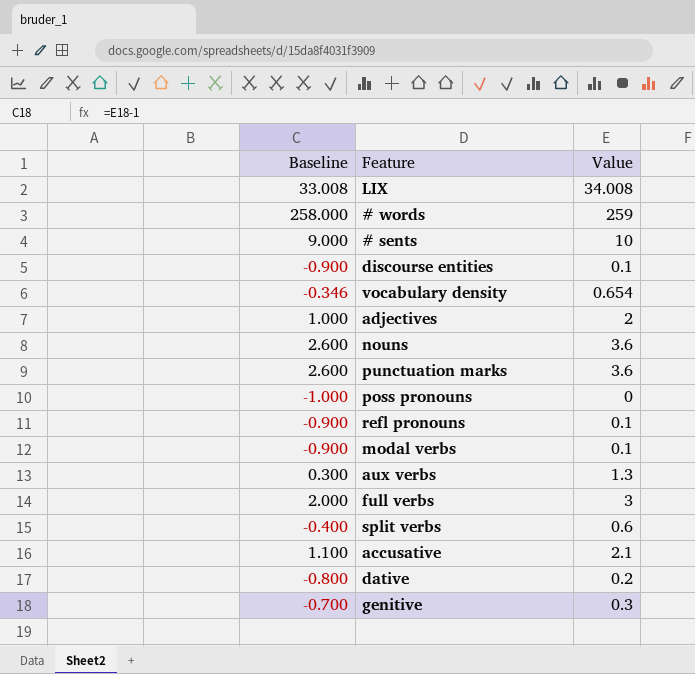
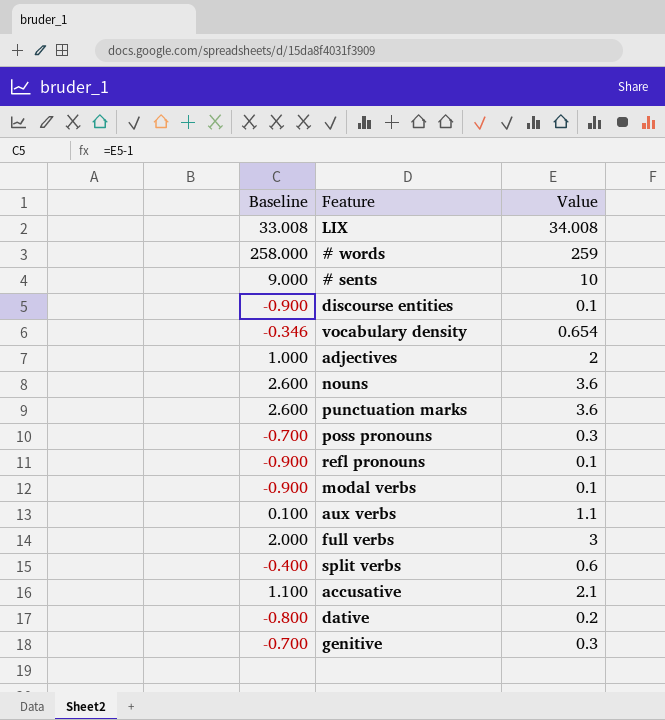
poss pronouns | Baseline: -1.000 -> -0.700
poss pronouns | Value: 0 -> 0.3
aux verbs | Baseline: 0.300 -> 0.100
aux verbs | Value: 1.3 -> 1.1

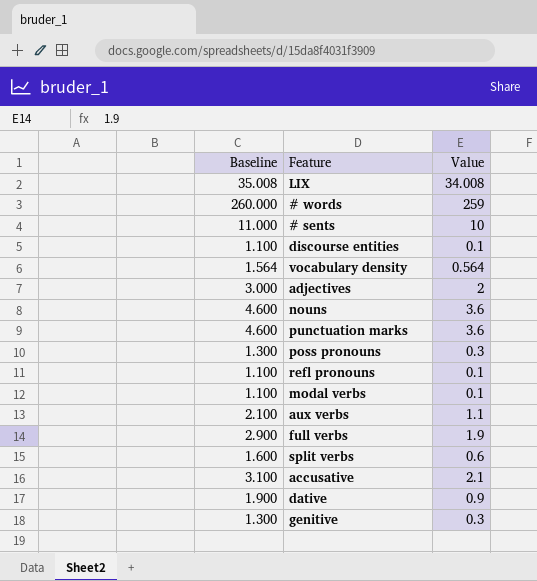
column Baseline | formula: [Value] - 1 -> [Value] + 1
vocabulary density | Value: 0.654 -> 0.564
full verbs | Value: 3 -> 1.9
dative | Value: 0.2 -> 0.9

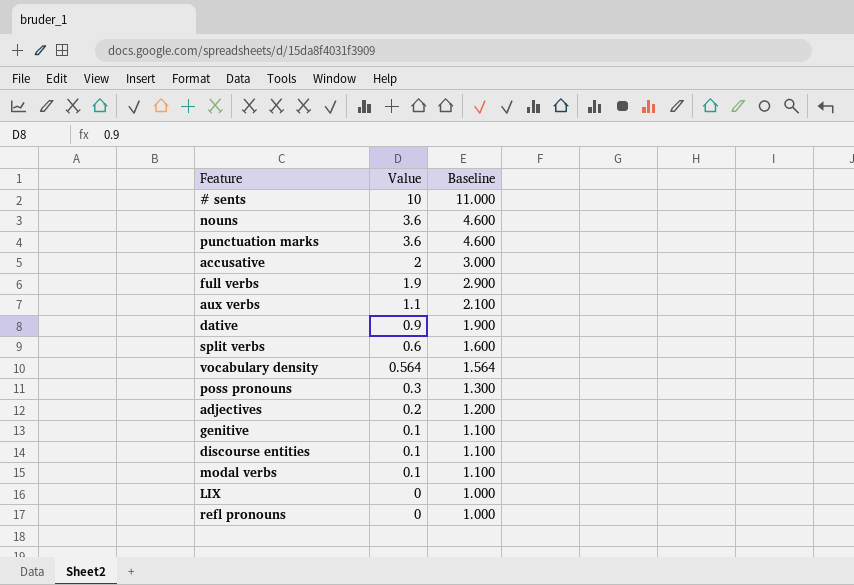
row order: none -> Value descending
column Baseline | position: 1 -> 3
row # words: 260.000 | 259 -> none
accusative | Value: 2.1 -> 2
accusative | Baseline: 3.100 -> 3.000
adjectives | Value: 2 -> 0.2
adjectives | Baseline: 3.000 -> 1.200
genitive | Value: 0.3 -> 0.1
genitive | Baseline: 1.300 -> 1.100
LIX | Value: 34.008 -> 0
LIX | Baseline: 35.008 -> 1.000
refl pronouns | Value: 0.1 -> 0
refl pronouns | Baseline: 1.100 -> 1.000

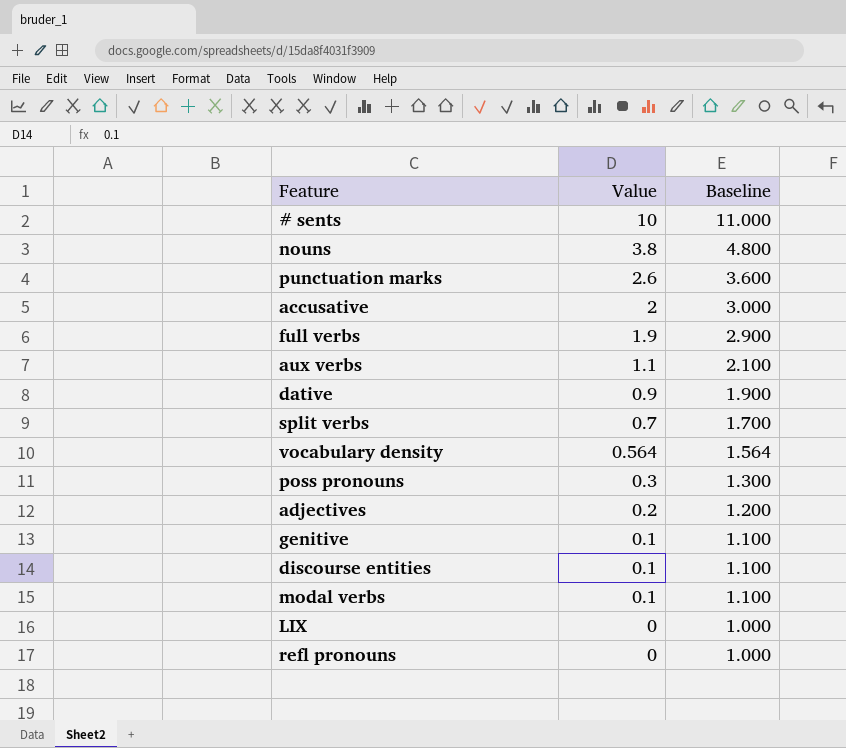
nouns | Value: 3.6 -> 3.8
nouns | Baseline: 4.600 -> 4.800
punctuation marks | Value: 3.6 -> 2.6
punctuation marks | Baseline: 4.600 -> 3.600
split verbs | Value: 0.6 -> 0.7
split verbs | Baseline: 1.600 -> 1.700

